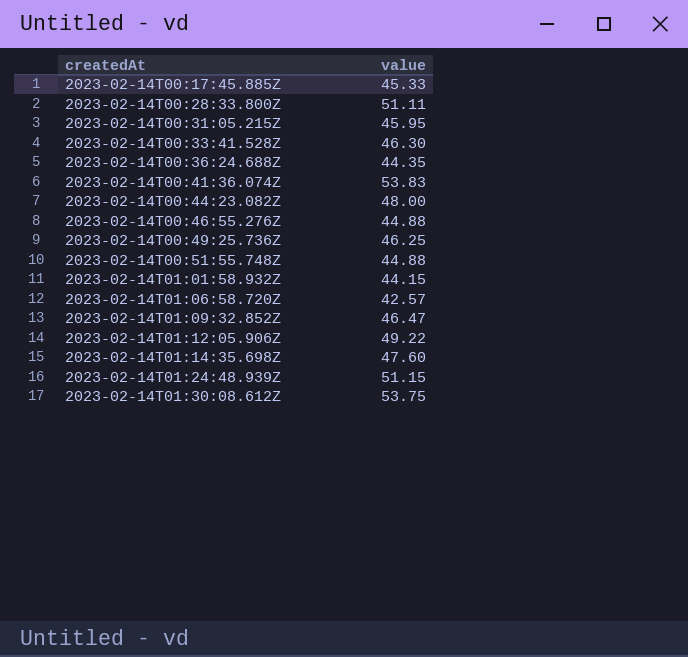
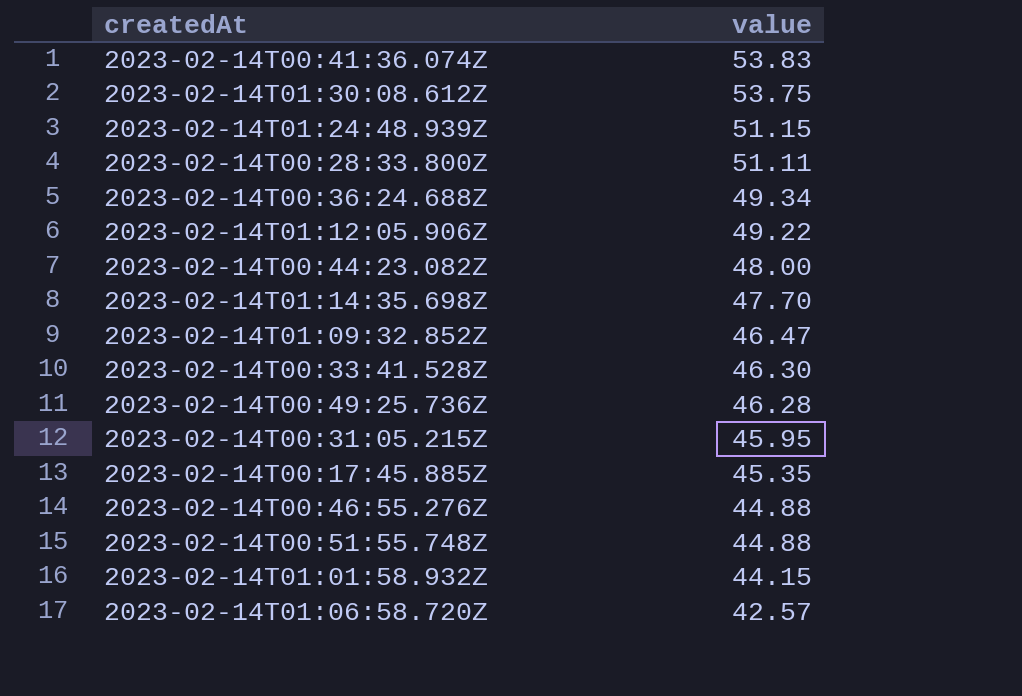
row order: createdAt ascending -> value descending
2023-02-14T00:36:24.688Z | value: 44.35 -> 49.34
2023-02-14T01:14:35.698Z | value: 47.60 -> 47.70
2023-02-14T00:49:25.736Z | value: 46.25 -> 46.28
2023-02-14T00:17:45.885Z | value: 45.33 -> 45.35

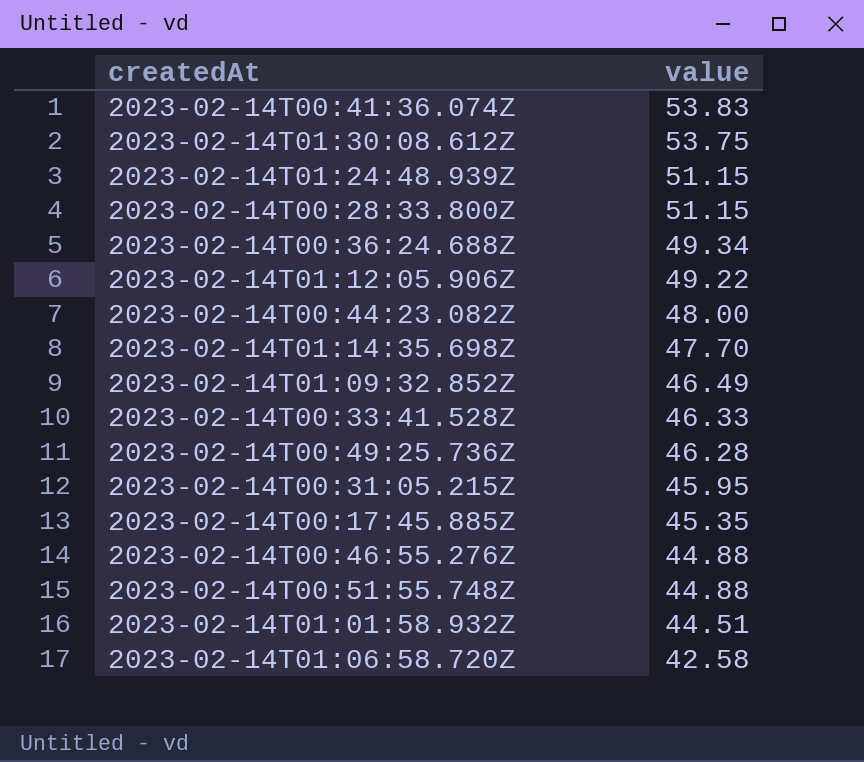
2023-02-14T00:28:33.800Z | value: 51.11 -> 51.15
2023-02-14T01:09:32.852Z | value: 46.47 -> 46.49
2023-02-14T00:33:41.528Z | value: 46.30 -> 46.33
2023-02-14T01:01:58.932Z | value: 44.15 -> 44.51
2023-02-14T01:06:58.720Z | value: 42.57 -> 42.58

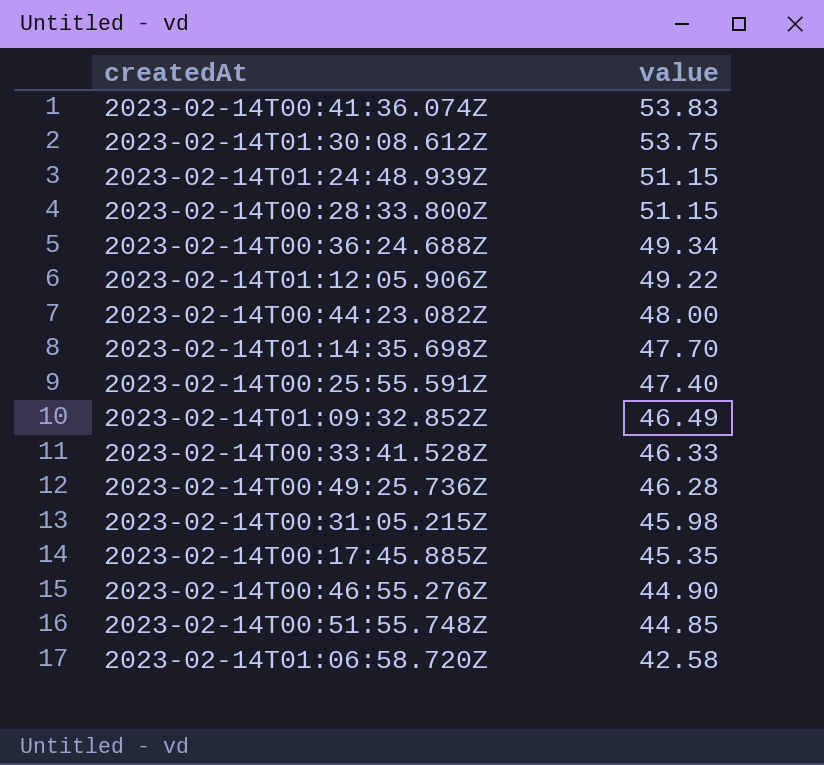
row 2023-02-14T01:01:58.932Z: 44.51 -> none
row 2023-02-14T00:25:55.591Z: none -> 47.40
2023-02-14T00:31:05.215Z | value: 45.95 -> 45.98
2023-02-14T00:46:55.276Z | value: 44.88 -> 44.90
2023-02-14T00:51:55.748Z | value: 44.88 -> 44.85

